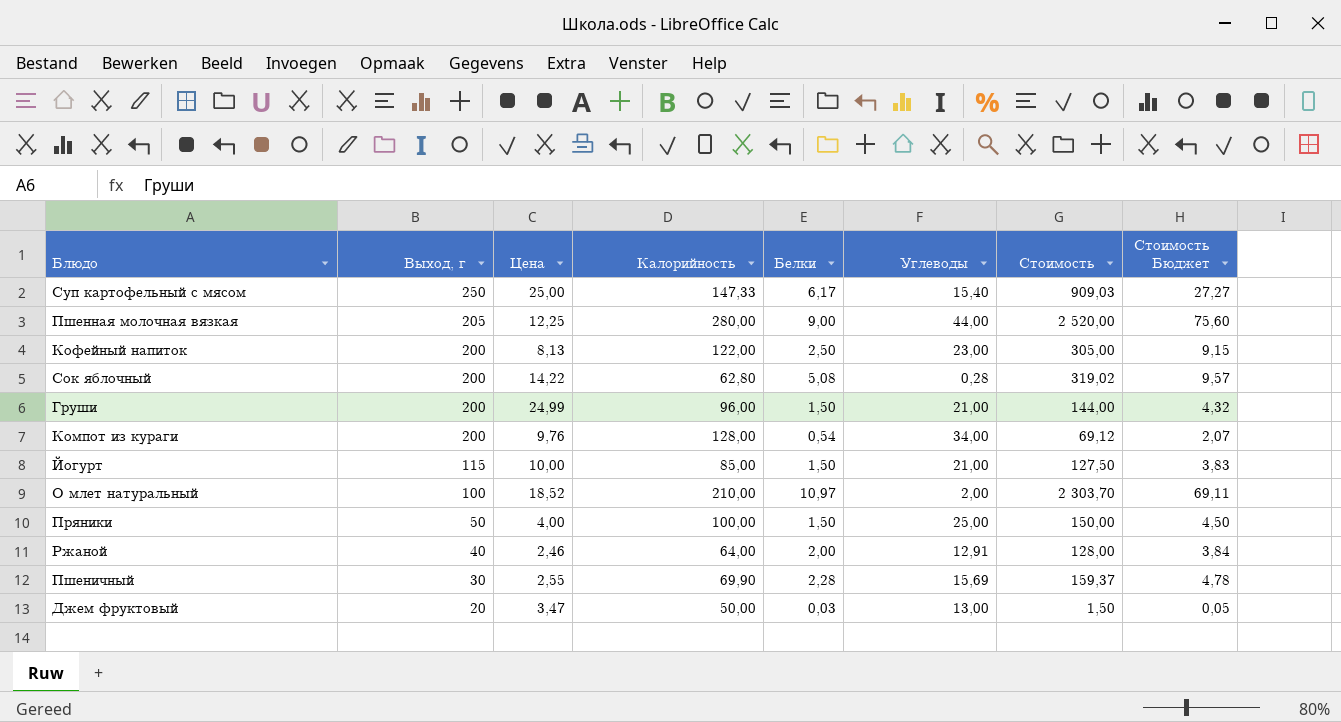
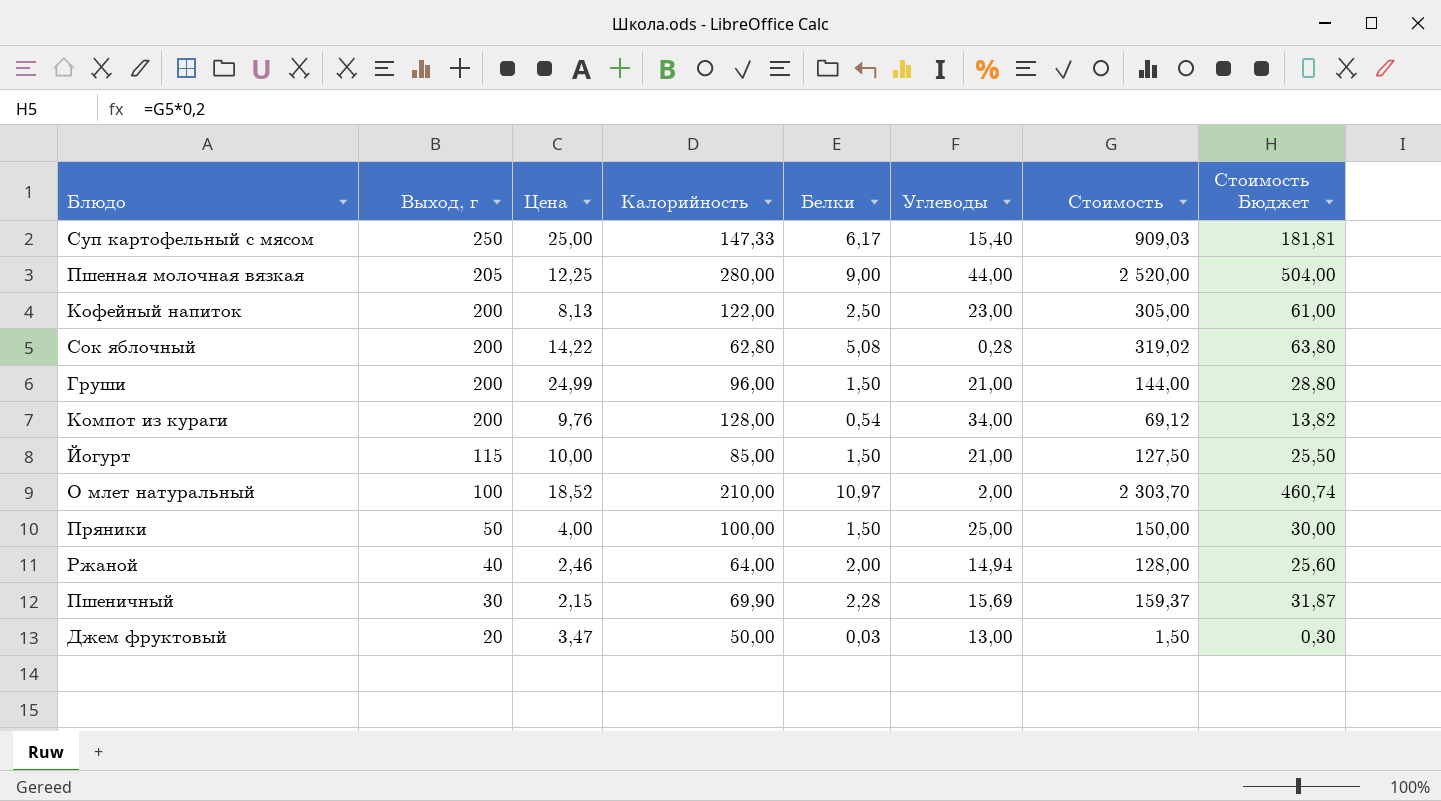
column Стоимость Бюджет | formula: [Стоимость] * 0,03 -> [Стоимость] * 0,2
Ржаной | Углеводы: 12,91 -> 14,94
Пшеничный | Цена: 2,55 -> 2,15

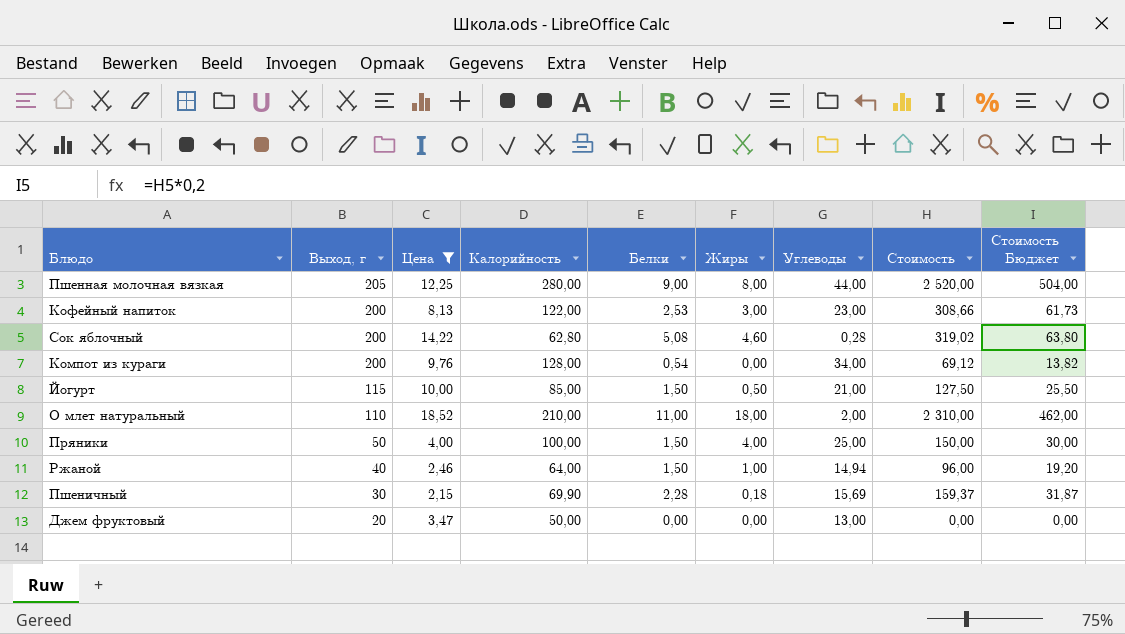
filter: none -> Цена <= 18,52
column Жиры | position: none -> 6
Кофейный напиток | Белки: 2,50 -> 2,53
Кофейный напиток | Стоимость: 305,00 -> 308,66
Кофейный напиток | Стоимость Бюджет: 61,00 -> 61,73
О млет натуральный | Выход, г: 100 -> 110
О млет натуральный | Белки: 10,97 -> 11,00
О млет натуральный | Стоимость: 2 303,70 -> 2 310,00
О млет натуральный | Стоимость Бюджет: 460,74 -> 462,00
Ржаной | Белки: 2,00 -> 1,50
Ржаной | Стоимость: 128,00 -> 96,00
Ржаной | Стоимость Бюджет: 25,60 -> 19,20
Джем фруктовый | Белки: 0,03 -> 0,00
Джем фруктовый | Стоимость: 1,50 -> 0,00
Джем фруктовый | Стоимость Бюджет: 0,30 -> 0,00

